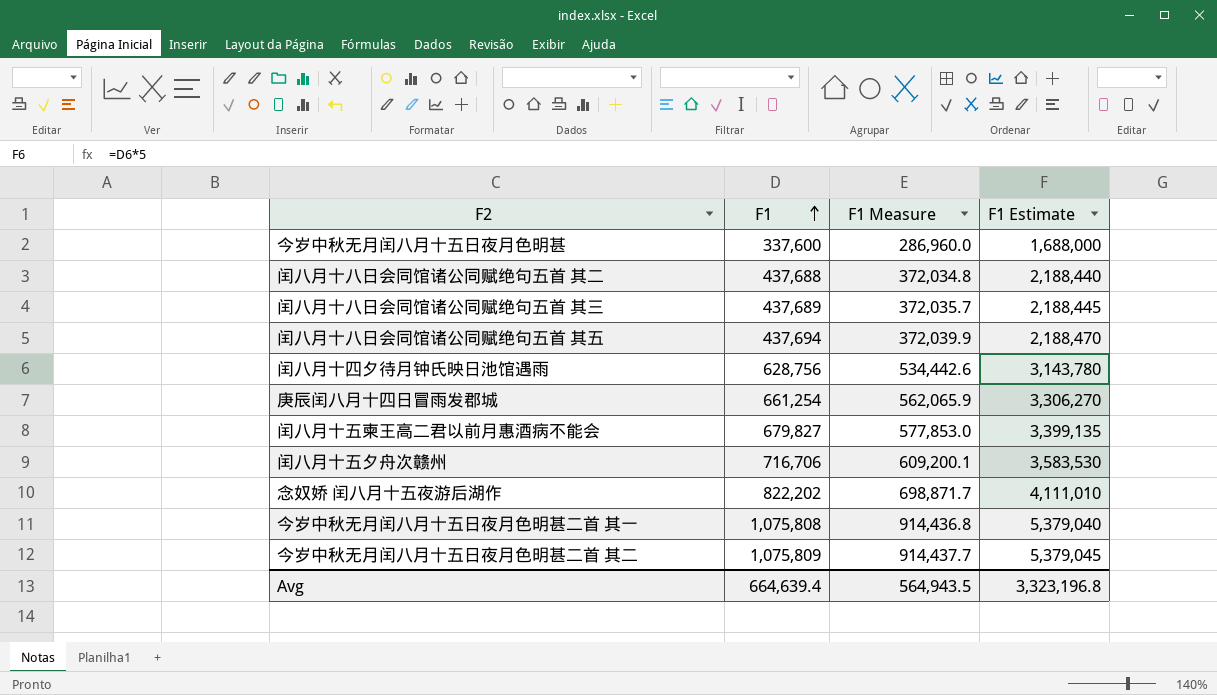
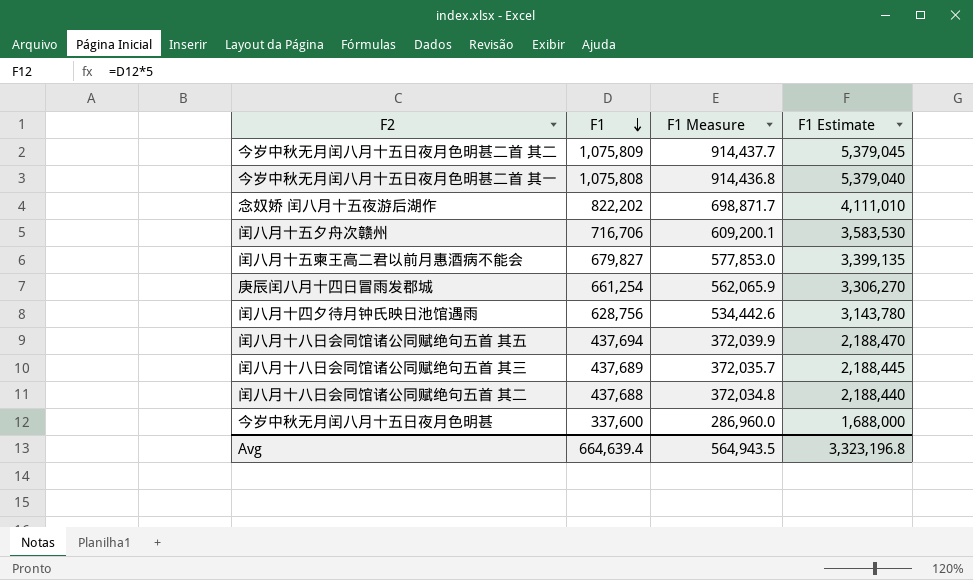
row order: F1 ascending -> F1 descending

